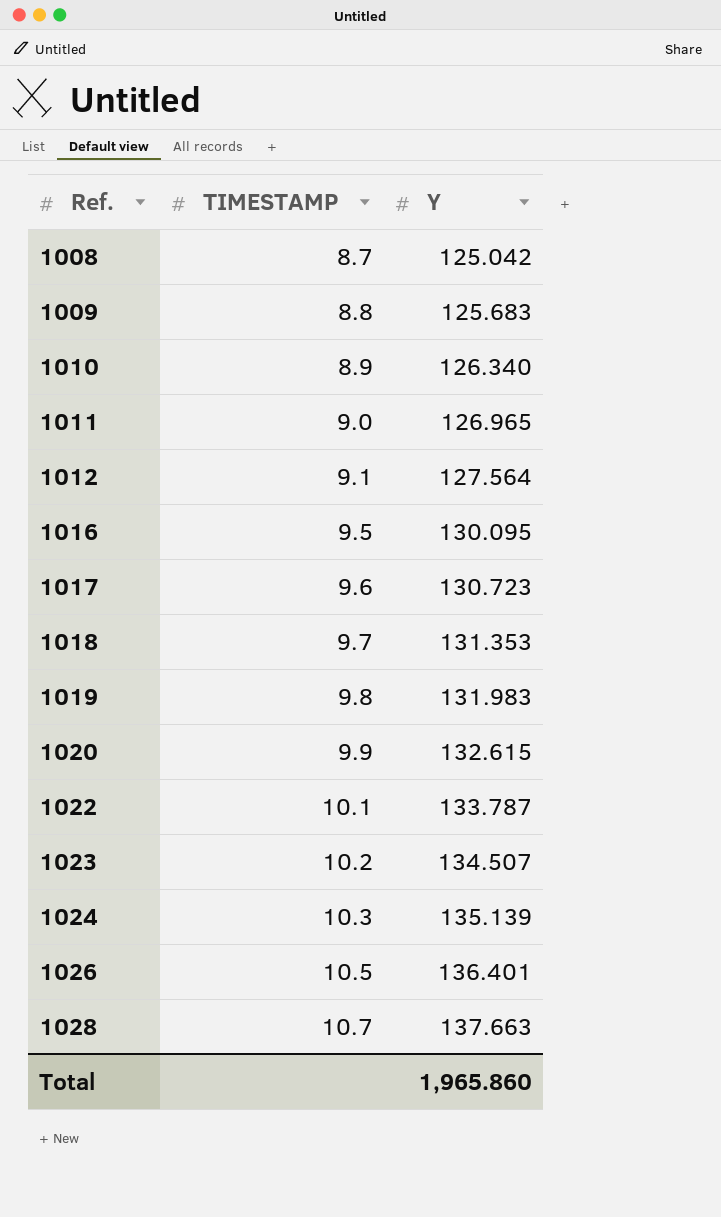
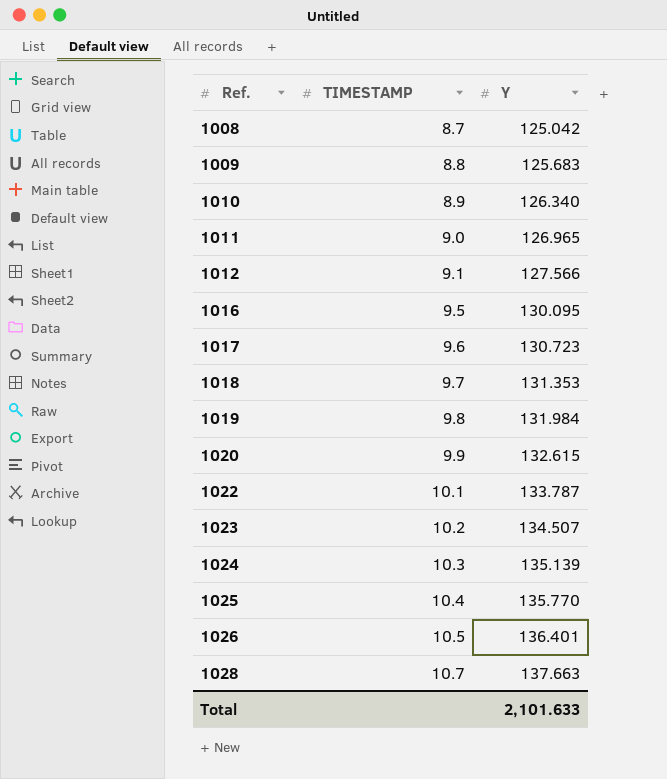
1012 | Y: 127.564 -> 127.566
1019 | Y: 131.983 -> 131.984
row 1025: none -> 10.4 | 135.770
Total | Y: 1,965.860 -> 2,101.633

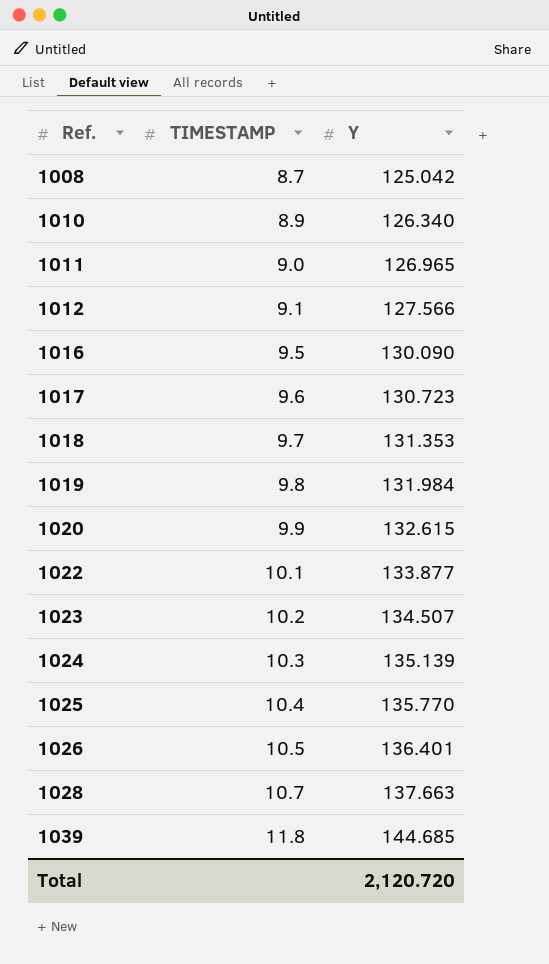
row 1009: 8.8 | 125.683 -> none
1016 | Y: 130.095 -> 130.090
1022 | Y: 133.787 -> 133.877
row 1039: none -> 11.8 | 144.685
Total | Y: 2,101.633 -> 2,120.720

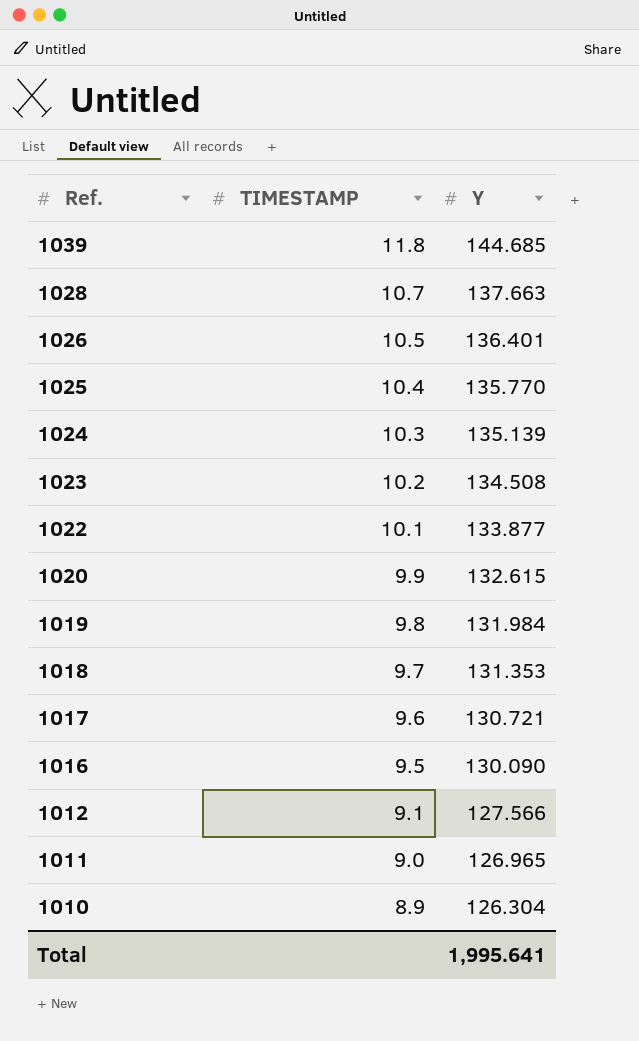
row order: Ref. ascending -> Ref. descending
row 1008: 8.7 | 125.042 -> none
1023 | Y: 134.507 -> 134.508
1017 | Y: 130.723 -> 130.721
1010 | Y: 126.340 -> 126.304
Total | Y: 2,120.720 -> 1,995.641

